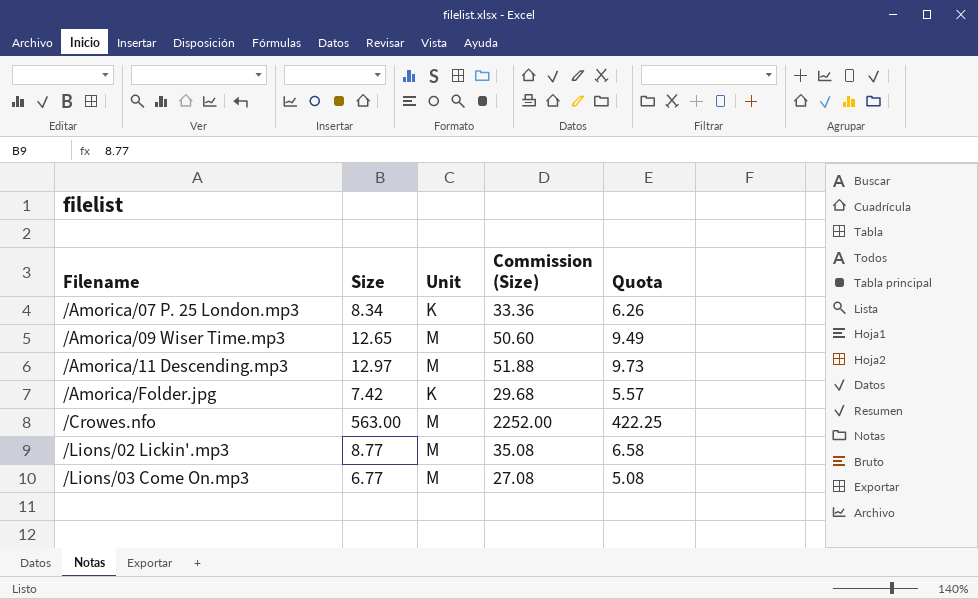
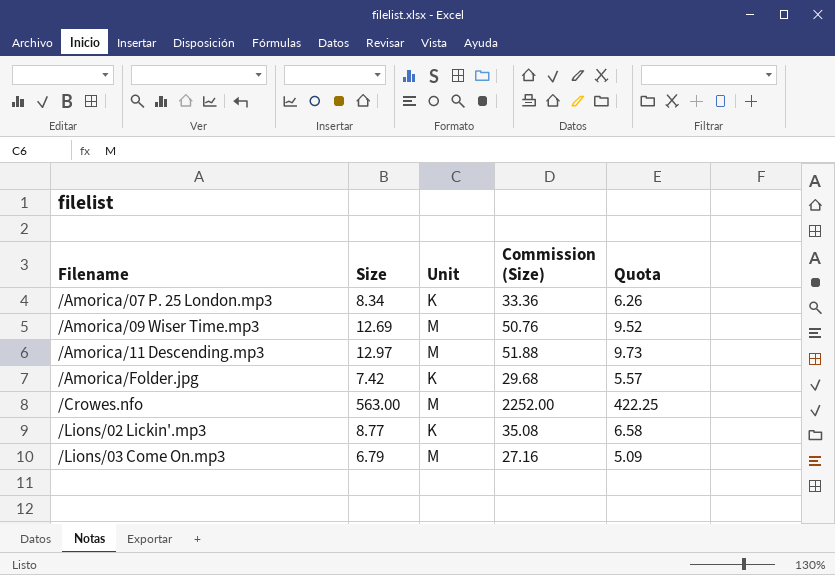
/Amorica/09 Wiser Time.mp3 | Size: 12.65 -> 12.69
/Amorica/09 Wiser Time.mp3 | Commission (Size): 50.60 -> 50.76
/Amorica/09 Wiser Time.mp3 | Quota: 9.49 -> 9.52
/Lions/02 Lickin'.mp3 | Unit: M -> K
/Lions/03 Come On.mp3 | Size: 6.77 -> 6.79
/Lions/03 Come On.mp3 | Commission (Size): 27.08 -> 27.16
/Lions/03 Come On.mp3 | Quota: 5.08 -> 5.09

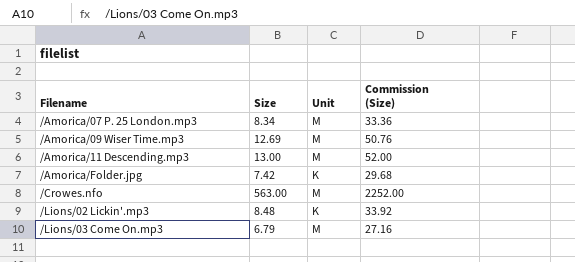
column Quota | formula: [Size] * 0.75 -> none
/Amorica/07 P. 25 London.mp3 | Unit: K -> M
/Amorica/11 Descending.mp3 | Size: 12.97 -> 13.00
/Amorica/11 Descending.mp3 | Commission (Size): 51.88 -> 52.00
/Lions/02 Lickin'.mp3 | Size: 8.77 -> 8.48
/Lions/02 Lickin'.mp3 | Commission (Size): 35.08 -> 33.92

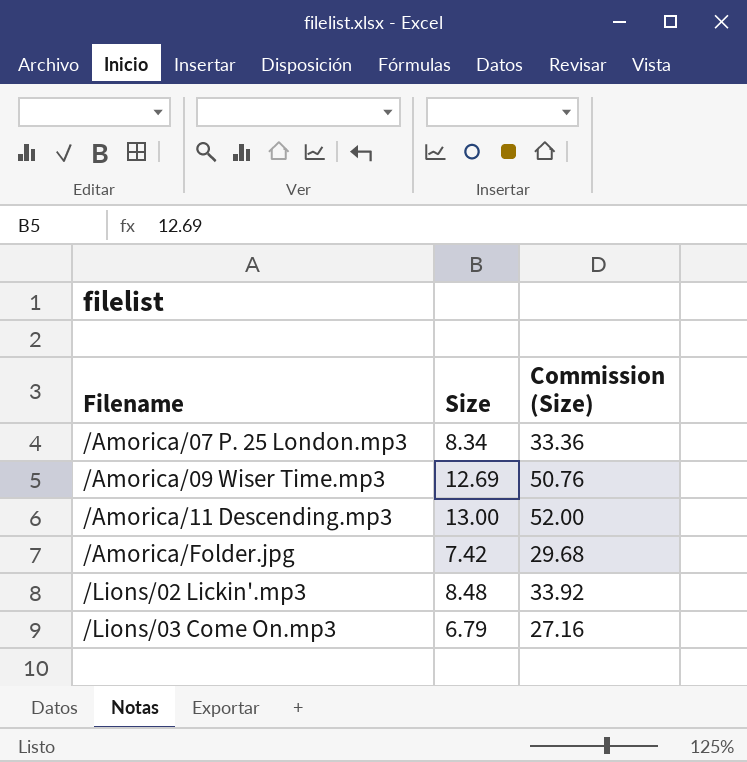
column Unit | position: 3 -> none
row /Crowes.nfo: 563.00 | M | 2252.00 -> none

